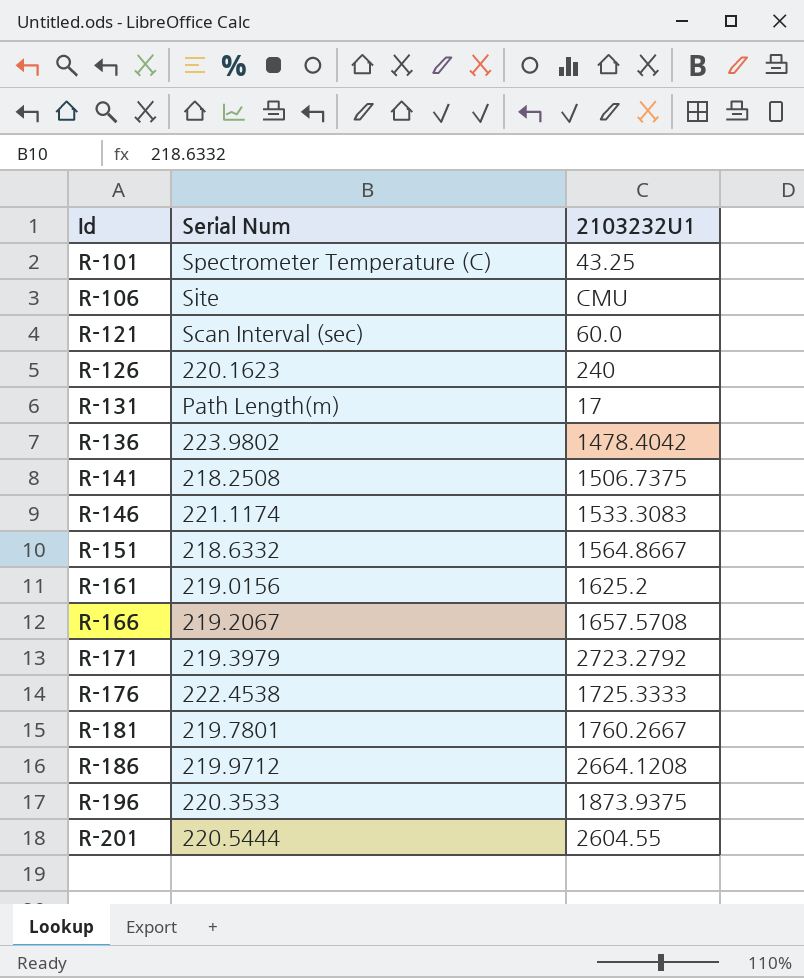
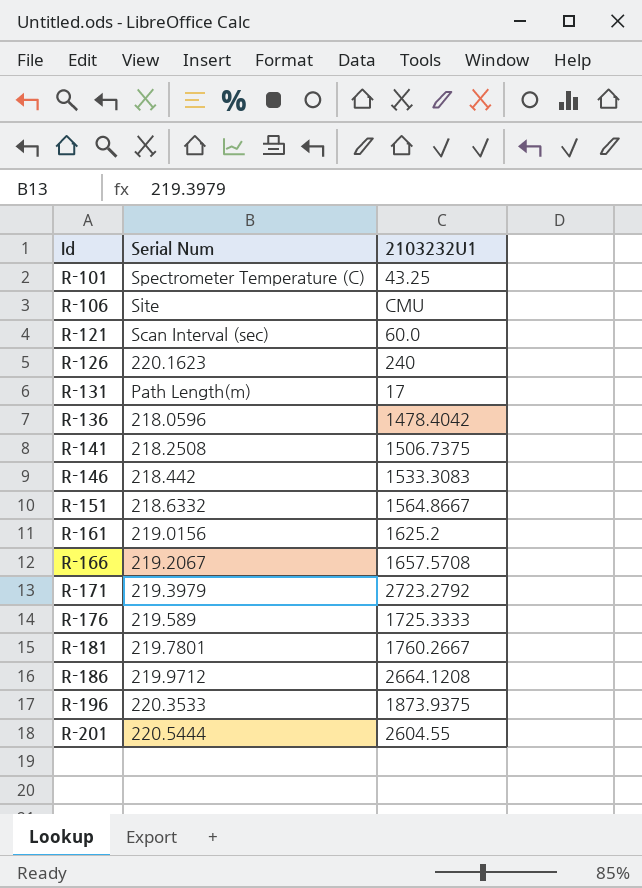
R-136 | Serial Num: 223.9802 -> 218.0596
R-146 | Serial Num: 221.1174 -> 218.442
R-176 | Serial Num: 222.4538 -> 219.589

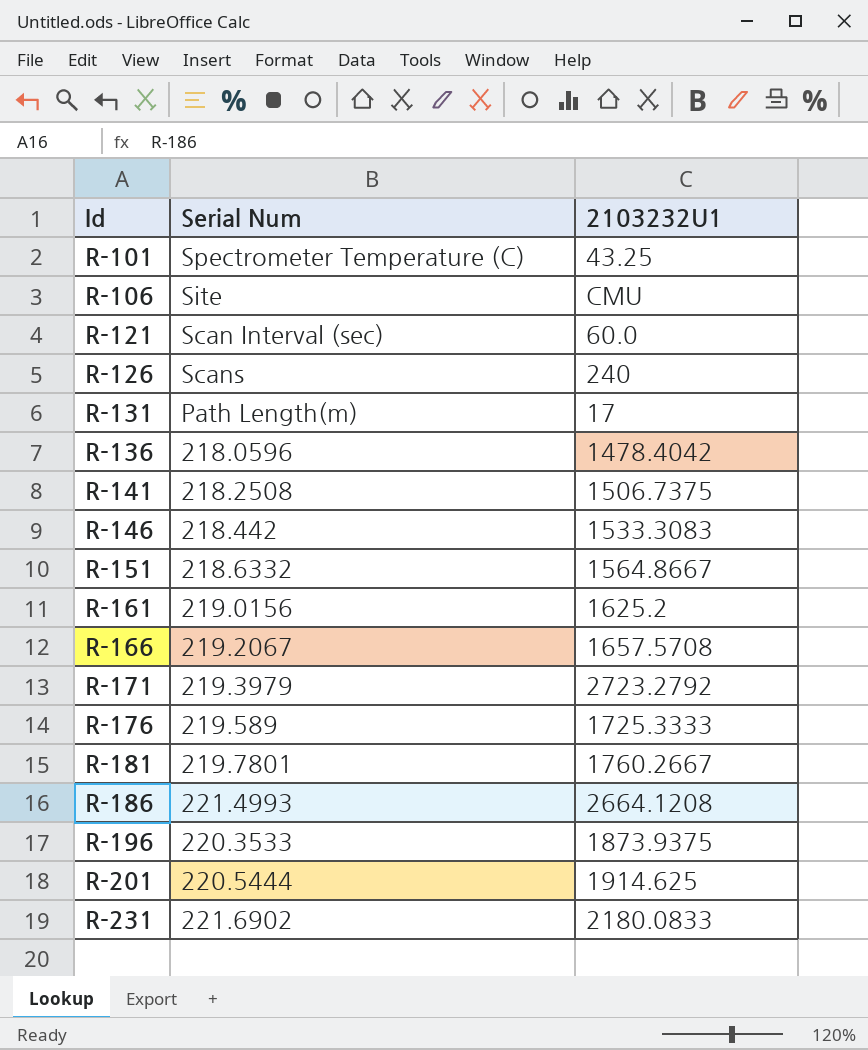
R-126 | Serial Num: 220.1623 -> Scans
R-186 | Serial Num: 219.9712 -> 221.4993
R-201 | 2103232U1: 2604.55 -> 1914.625
row R-231: none -> 221.6902 | 2180.0833

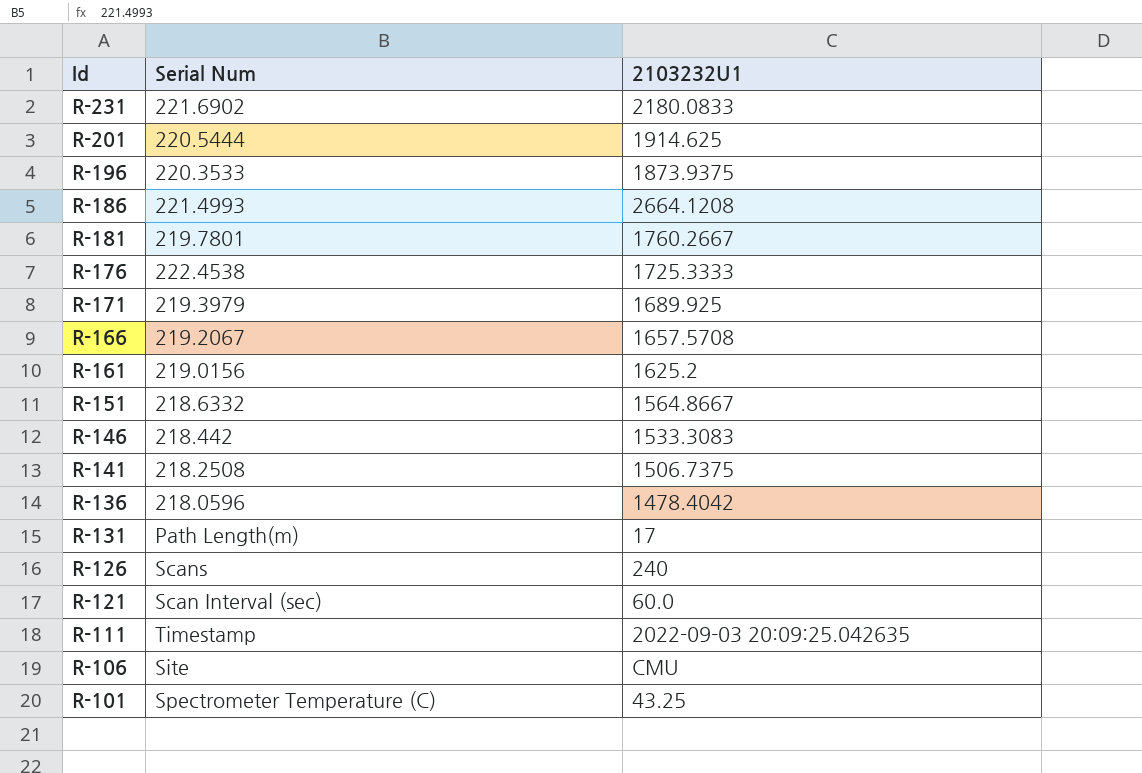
row order: Id ascending -> Id descending
R-176 | Serial Num: 219.589 -> 222.4538
R-171 | 2103232U1: 2723.2792 -> 1689.925
row R-111: none -> Timestamp | 2022-09-03 20:09:25.042635

